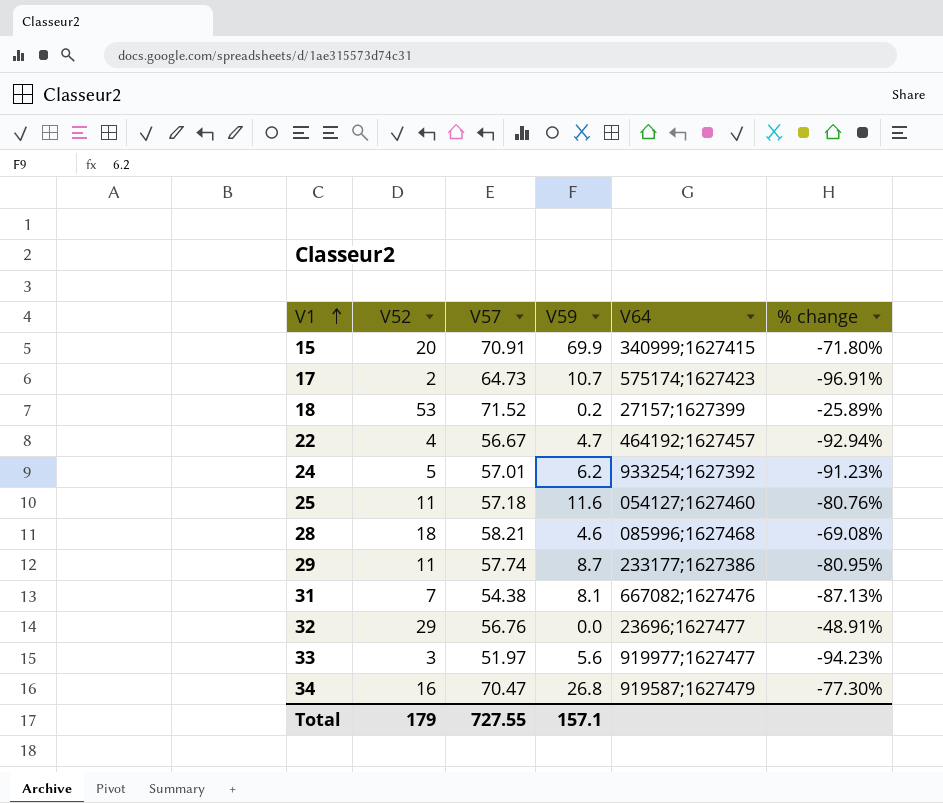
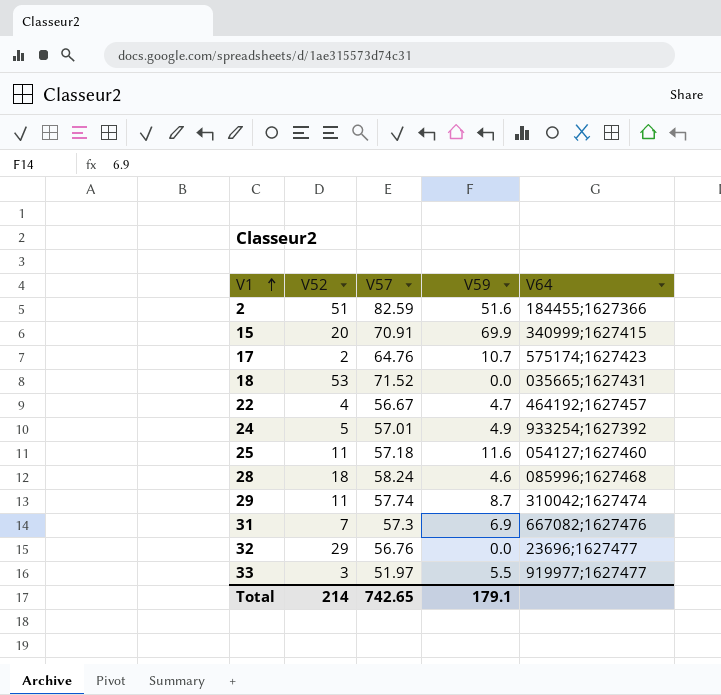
column % change | formula: ([V52] - [V57]) / [V57] -> none
row 34: 16 | 70.47 | 26.8 | 919587;1627479 | -77.30% -> none
row 2: none -> 51 | 82.59 | 51.6 | 184455;1627366
17 | V57: 64.73 -> 64.76
18 | V59: 0.2 -> 0.0
18 | V64: 27157;1627399 -> 035665;1627431
24 | V59: 6.2 -> 4.9
28 | V57: 58.21 -> 58.24
29 | V64: 233177;1627386 -> 310042;1627474
31 | V57: 54.38 -> 57.3
31 | V59: 8.1 -> 6.9
33 | V59: 5.6 -> 5.5
Total | V52: 179 -> 214
Total | V57: 727.55 -> 742.65
Total | V59: 157.1 -> 179.1

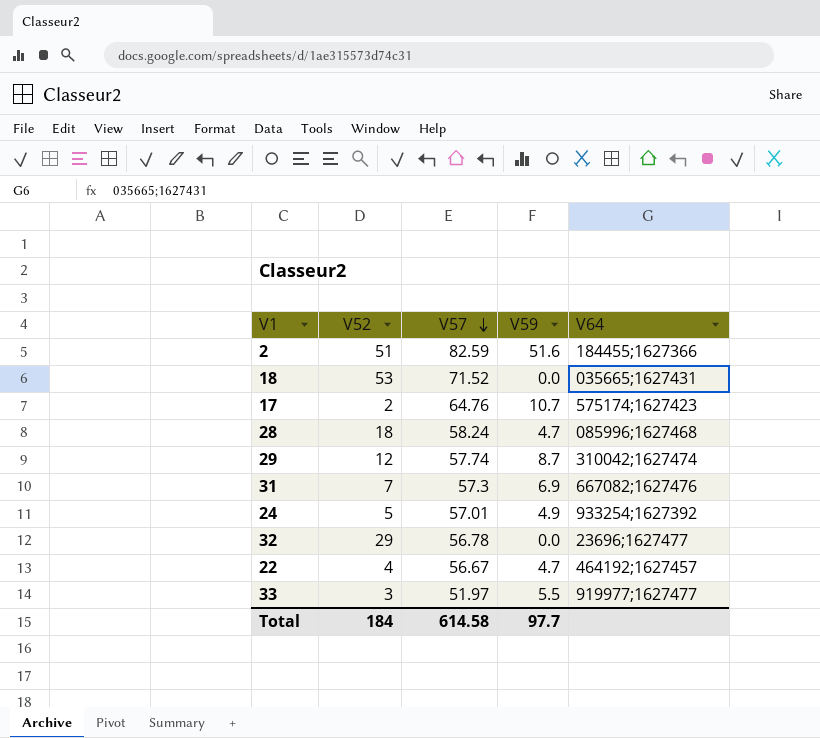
row order: V1 ascending -> V57 descending
row 15: 20 | 70.91 | 69.9 | 340999;1627415 -> none
row 25: 11 | 57.18 | 11.6 | 054127;1627460 -> none
28 | V59: 4.6 -> 4.7
29 | V52: 11 -> 12
32 | V57: 56.76 -> 56.78
Total | V52: 214 -> 184
Total | V57: 742.65 -> 614.58
Total | V59: 179.1 -> 97.7

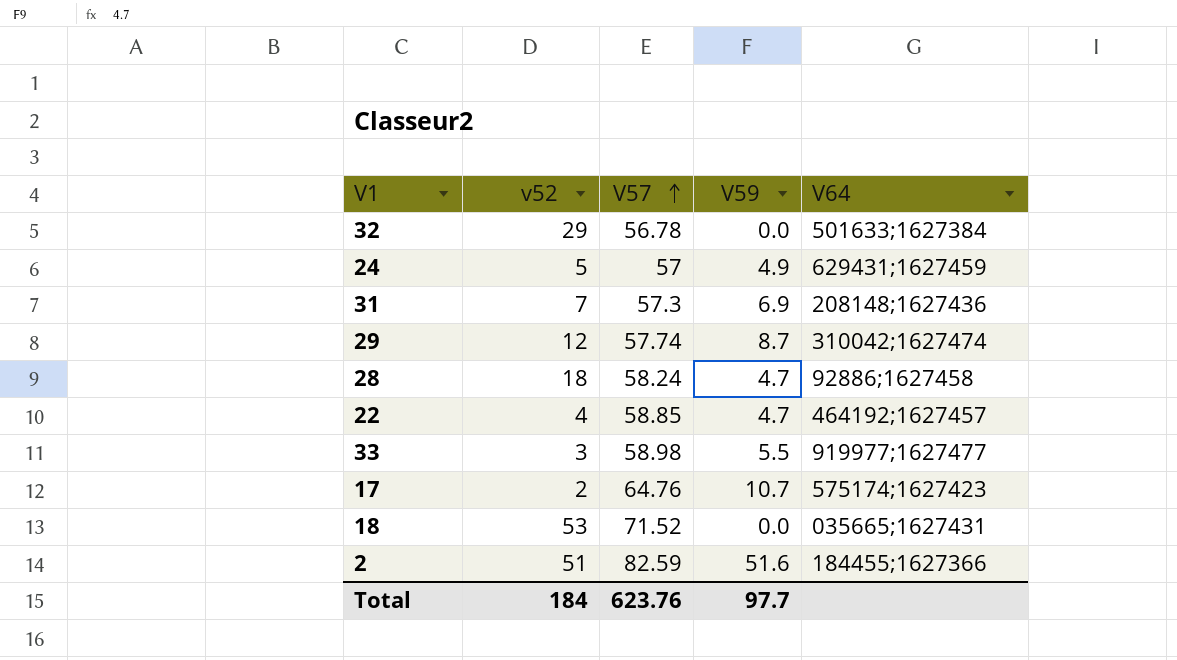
row order: V57 descending -> V57 ascending
column name: V52 -> v52
32 | V64: 23696;1627477 -> 501633;1627384
24 | V57: 57.01 -> 57
24 | V64: 933254;1627392 -> 629431;1627459
31 | V64: 667082;1627476 -> 208148;1627436
28 | V64: 085996;1627468 -> 92886;1627458
22 | V57: 56.67 -> 58.85
33 | V57: 51.97 -> 58.98
Total | V57: 614.58 -> 623.76

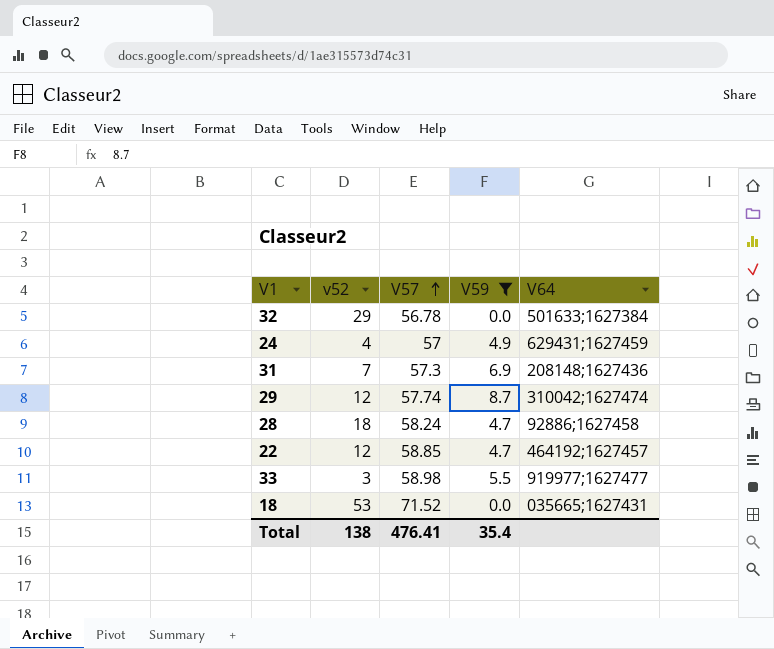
filter: none -> V59 <= 8.7
24 | v52: 5 -> 4
22 | v52: 4 -> 12
Total | v52: 184 -> 138
Total | V57: 623.76 -> 476.41
Total | V59: 97.7 -> 35.4

